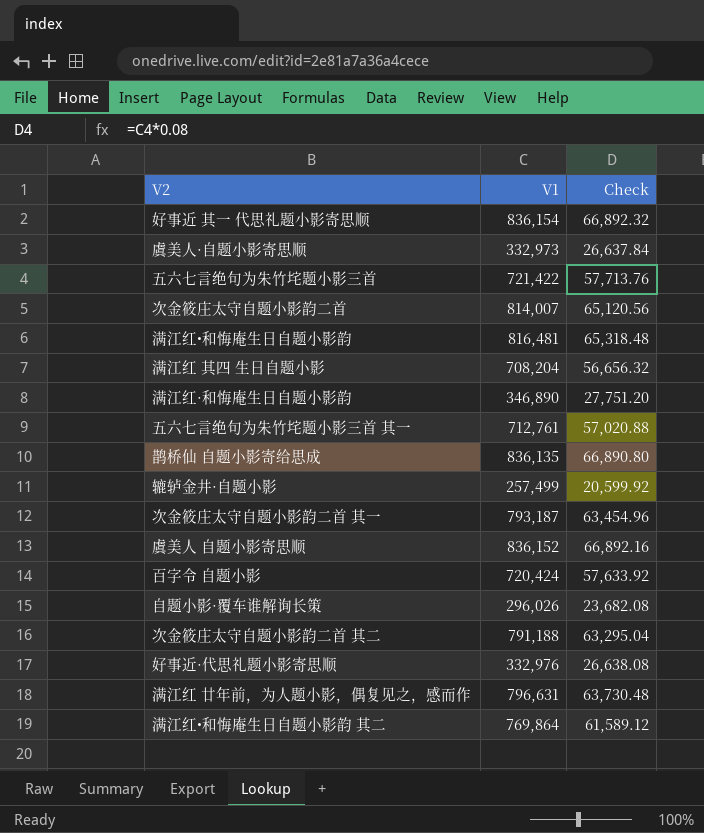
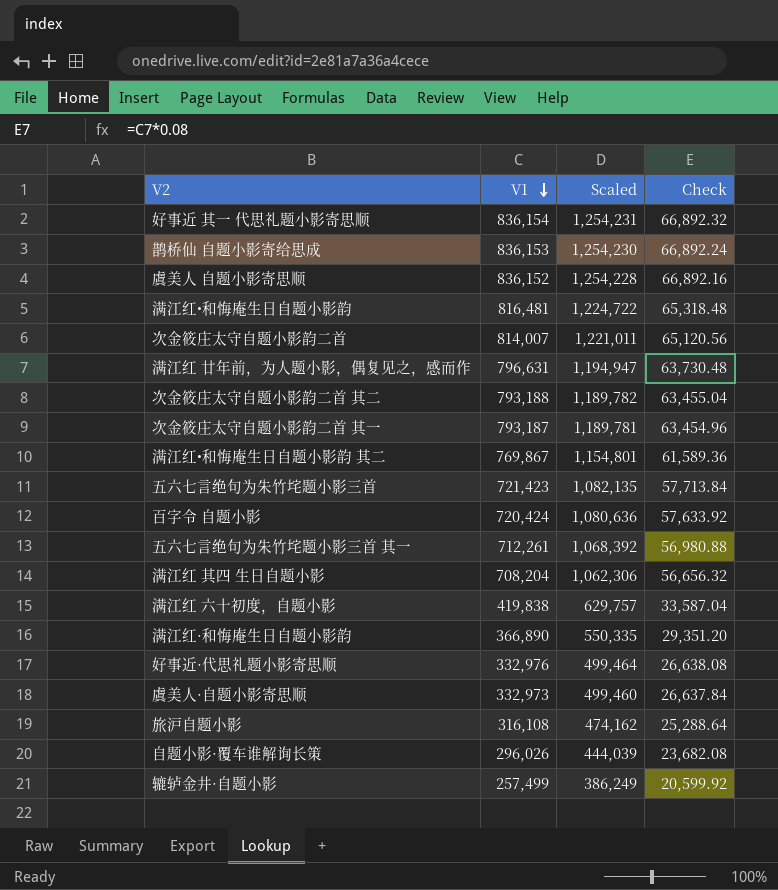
row order: none -> V1 descending
column Scaled | formula: none -> [V1] * 1.5
鹊桥仙 自题小影寄给思成 | V1: 836,135 -> 836,153
鹊桥仙 自题小影寄给思成 | Check: 66,890.80 -> 66,892.24
次金筱庄太守自题小影韵二首 其二 | V1: 791,188 -> 793,188
次金筱庄太守自题小影韵二首 其二 | Check: 63,295.04 -> 63,455.04
满江红•和悔庵生日自题小影韵 其二 | V1: 769,864 -> 769,867
满江红•和悔庵生日自题小影韵 其二 | Check: 61,589.12 -> 61,589.36
五六七言绝句为朱竹垞题小影三首 | V1: 721,422 -> 721,423
五六七言绝句为朱竹垞题小影三首 | Check: 57,713.76 -> 57,713.84
五六七言绝句为朱竹垞题小影三首 其一 | V1: 712,761 -> 712,261
五六七言绝句为朱竹垞题小影三首 其一 | Check: 57,020.88 -> 56,980.88
row 满江红 六十初度，自题小影: none -> 419,838 | 629,757 | 33,587.04
满江红·和悔庵生日自题小影韵 | V1: 346,890 -> 366,890
满江红·和悔庵生日自题小影韵 | Check: 27,751.20 -> 29,351.20
row 旅沪自题小影: none -> 316,108 | 474,162 | 25,288.64

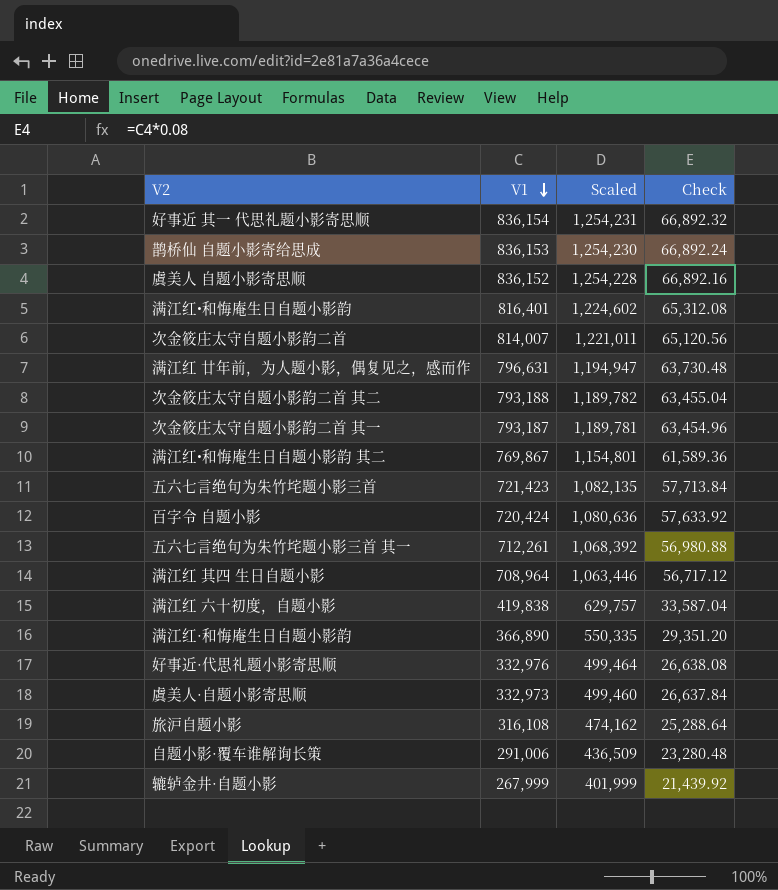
满江红•和悔庵生日自题小影韵 | V1: 816,481 -> 816,401
满江红•和悔庵生日自题小影韵 | Scaled: 1,224,722 -> 1,224,602
满江红•和悔庵生日自题小影韵 | Check: 65,318.48 -> 65,312.08
满江红 其四 生日自题小影 | V1: 708,204 -> 708,964
满江红 其四 生日自题小影 | Scaled: 1,062,306 -> 1,063,446
满江红 其四 生日自题小影 | Check: 56,656.32 -> 56,717.12
自题小影·覆车谁解询长策 | V1: 296,026 -> 291,006
自题小影·覆车谁解询长策 | Scaled: 444,039 -> 436,509
自题小影·覆车谁解询长策 | Check: 23,682.08 -> 23,280.48
辘轳金井·自题小影 | V1: 257,499 -> 267,999
辘轳金井·自题小影 | Scaled: 386,249 -> 401,999
辘轳金井·自题小影 | Check: 20,599.92 -> 21,439.92

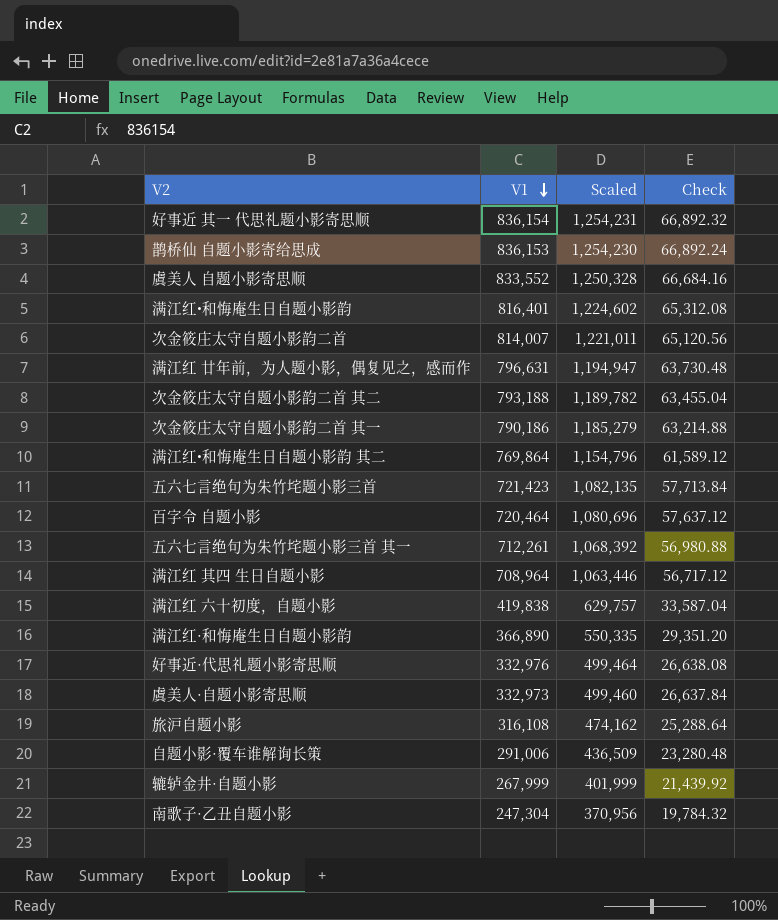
虞美人 自题小影寄思顺 | V1: 836,152 -> 833,552
虞美人 自题小影寄思顺 | Scaled: 1,254,228 -> 1,250,328
虞美人 自题小影寄思顺 | Check: 66,892.16 -> 66,684.16
次金筱庄太守自题小影韵二首 其一 | V1: 793,187 -> 790,186
次金筱庄太守自题小影韵二首 其一 | Scaled: 1,189,781 -> 1,185,279
次金筱庄太守自题小影韵二首 其一 | Check: 63,454.96 -> 63,214.88
满江红•和悔庵生日自题小影韵 其二 | V1: 769,867 -> 769,864
满江红•和悔庵生日自题小影韵 其二 | Scaled: 1,154,801 -> 1,154,796
满江红•和悔庵生日自题小影韵 其二 | Check: 61,589.36 -> 61,589.12
百字令 自题小影 | V1: 720,424 -> 720,464
百字令 自题小影 | Scaled: 1,080,636 -> 1,080,696
百字令 自题小影 | Check: 57,633.92 -> 57,637.12
row 南歌子·乙丑自题小影: none -> 247,304 | 370,956 | 19,784.32

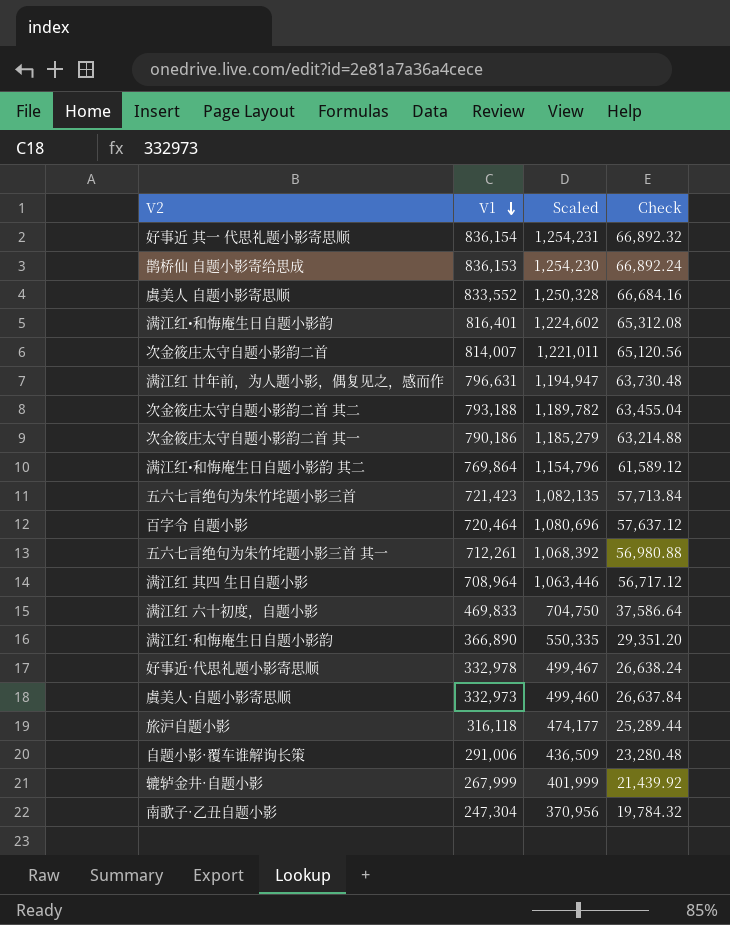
满江红 六十初度，自题小影 | V1: 419,838 -> 469,833
满江红 六十初度，自题小影 | Scaled: 629,757 -> 704,750
满江红 六十初度，自题小影 | Check: 33,587.04 -> 37,586.64
好事近·代思礼题小影寄思顺 | V1: 332,976 -> 332,978
好事近·代思礼题小影寄思顺 | Scaled: 499,464 -> 499,467
好事近·代思礼题小影寄思顺 | Check: 26,638.08 -> 26,638.24
旅沪自题小影 | V1: 316,108 -> 316,118
旅沪自题小影 | Scaled: 474,162 -> 474,177
旅沪自题小影 | Check: 25,288.64 -> 25,289.44

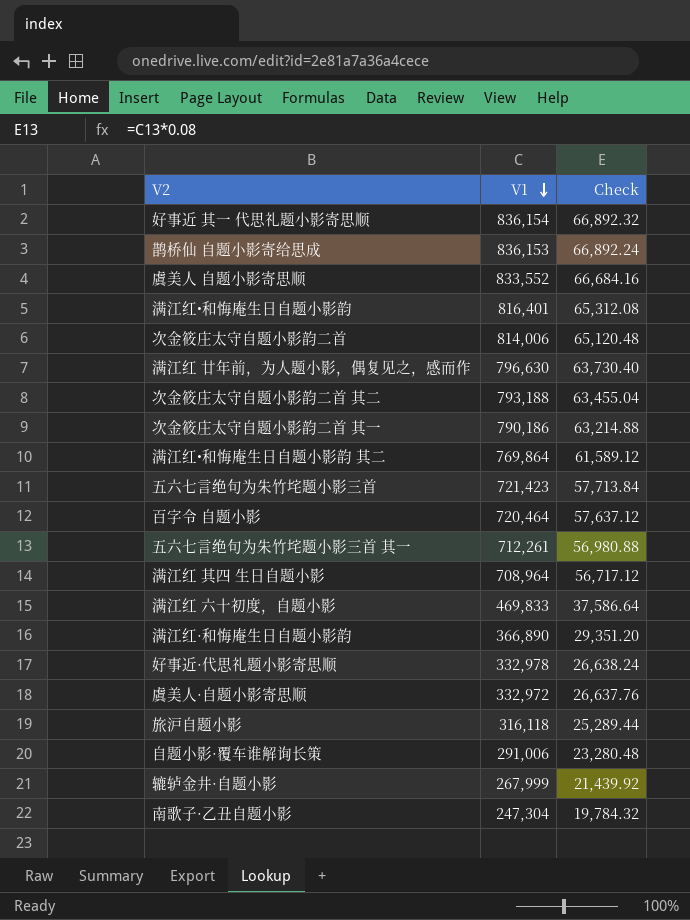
column Scaled | formula: [V1] * 1.5 -> none
次金筱庄太守自题小影韵二首 | V1: 814,007 -> 814,006
次金筱庄太守自题小影韵二首 | Check: 65,120.56 -> 65,120.48
满江红 廿年前，为人题小影，偶复见之，感而作 | V1: 796,631 -> 796,630
满江红 廿年前，为人题小影，偶复见之，感而作 | Check: 63,730.48 -> 63,730.40
虞美人·自题小影寄思顺 | V1: 332,973 -> 332,972
虞美人·自题小影寄思顺 | Check: 26,637.84 -> 26,637.76

